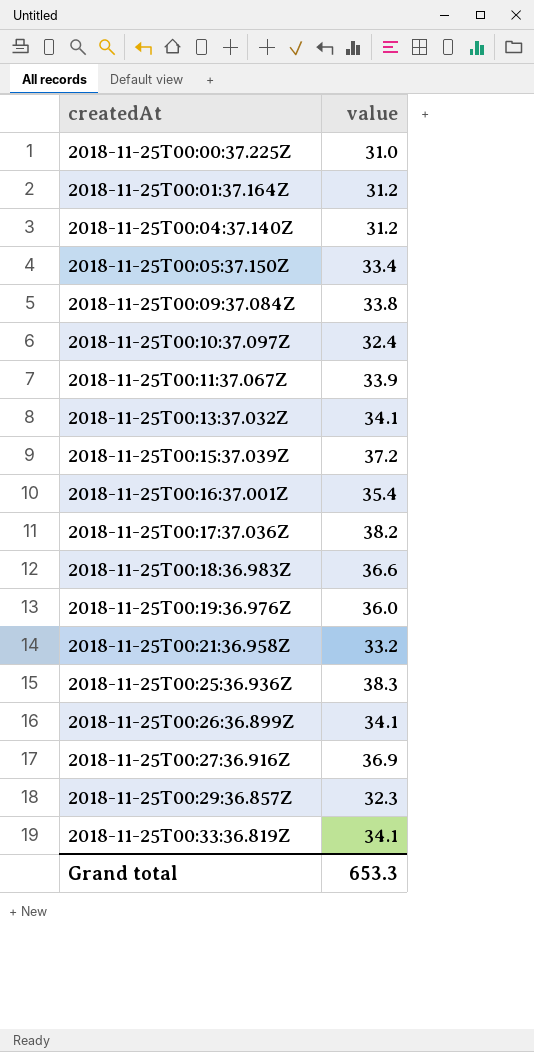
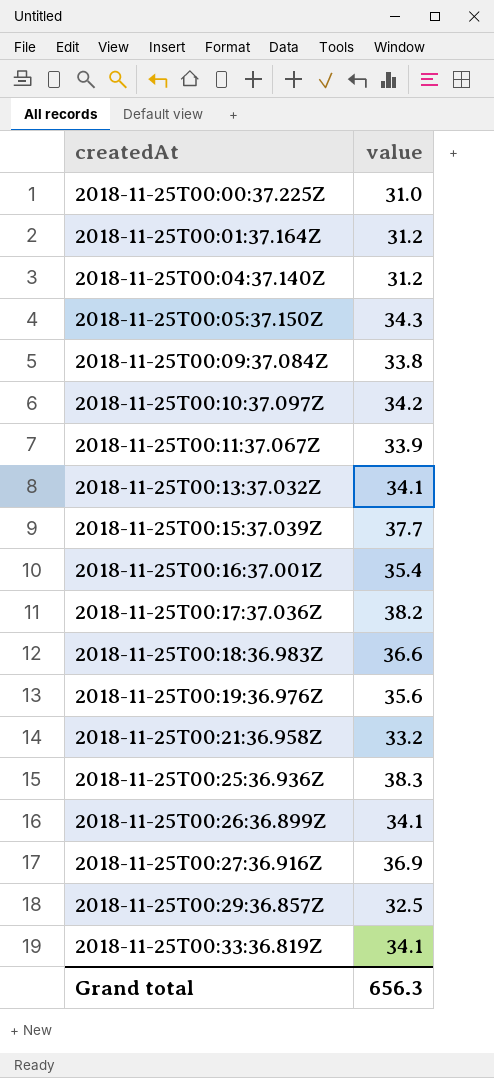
2018-11-25T00:05:37.150Z | value: 33.4 -> 34.3
2018-11-25T00:10:37.097Z | value: 32.4 -> 34.2
2018-11-25T00:15:37.039Z | value: 37.2 -> 37.7
2018-11-25T00:19:36.976Z | value: 36.0 -> 35.6
2018-11-25T00:29:36.857Z | value: 32.3 -> 32.5
Grand total | value: 653.3 -> 656.3

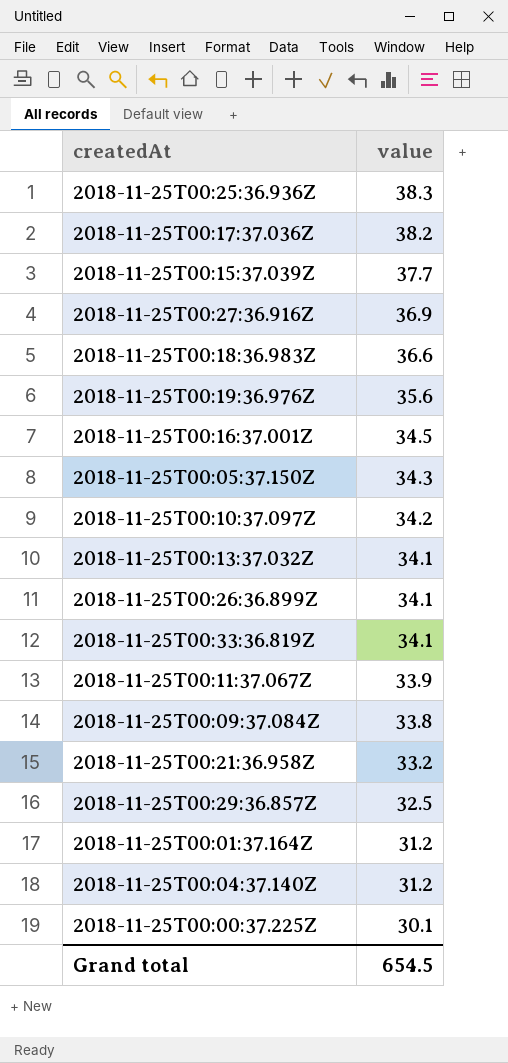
row order: createdAt ascending -> value descending
2018-11-25T00:16:37.001Z | value: 35.4 -> 34.5
2018-11-25T00:00:37.225Z | value: 31.0 -> 30.1
Grand total | value: 656.3 -> 654.5

